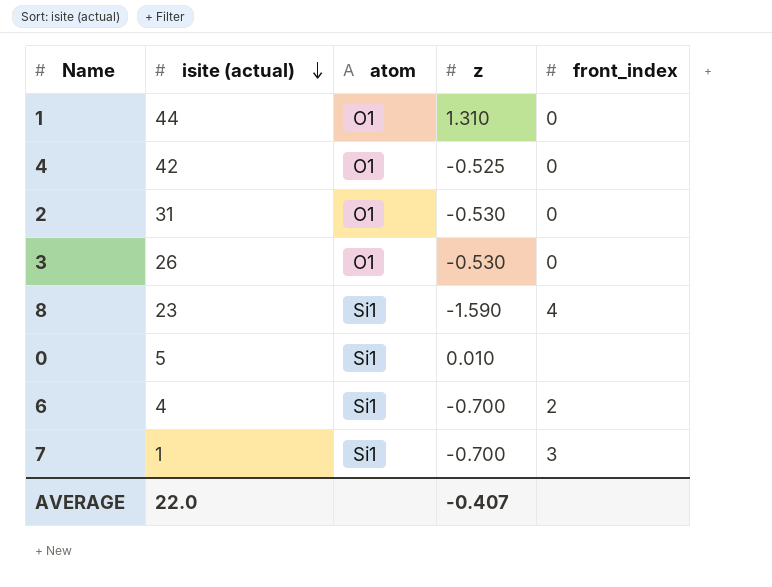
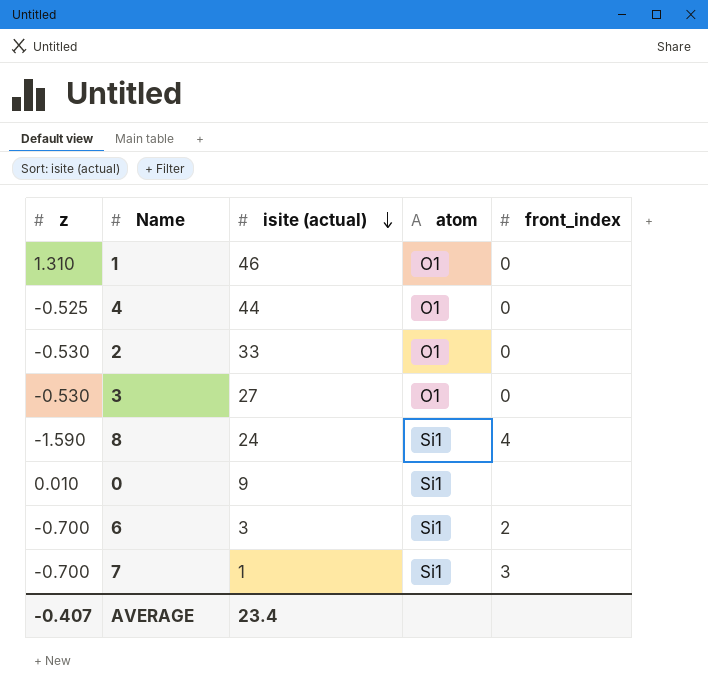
column z | position: 4 -> 1
1 | isite (actual): 44 -> 46
4 | isite (actual): 42 -> 44
2 | isite (actual): 31 -> 33
3 | isite (actual): 26 -> 27
8 | isite (actual): 23 -> 24
0 | isite (actual): 5 -> 9
6 | isite (actual): 4 -> 3
AVERAGE | isite (actual): 22.0 -> 23.4

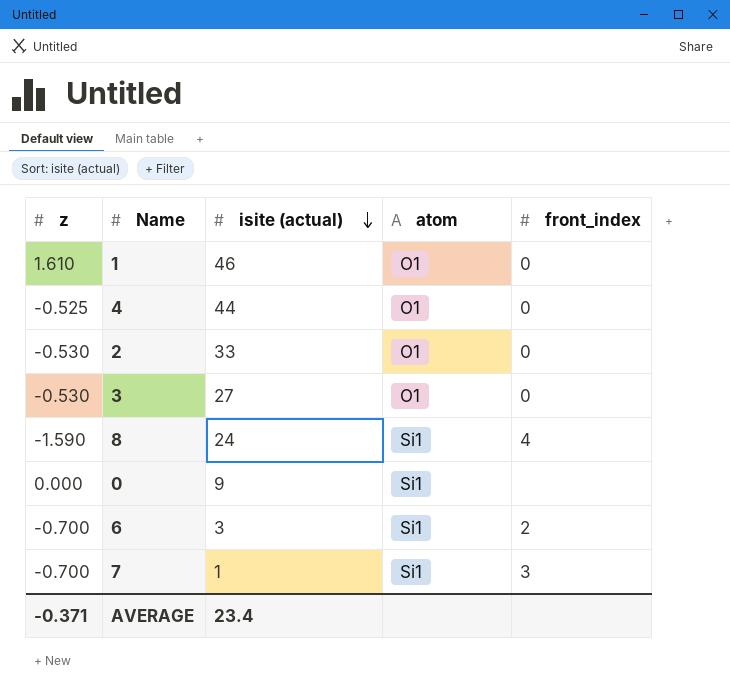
1 | z: 1.310 -> 1.610
0 | z: 0.010 -> 0.000
AVERAGE | z: -0.407 -> -0.371

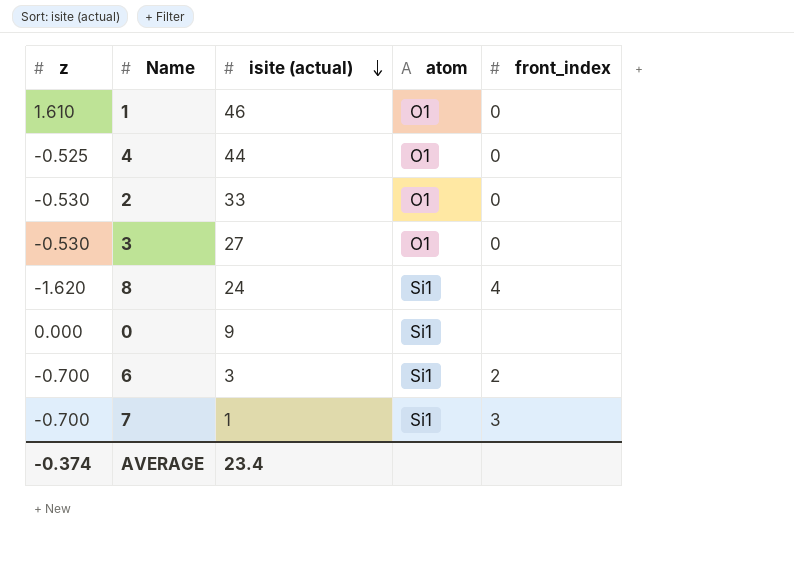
8 | z: -1.590 -> -1.620
AVERAGE | z: -0.371 -> -0.374

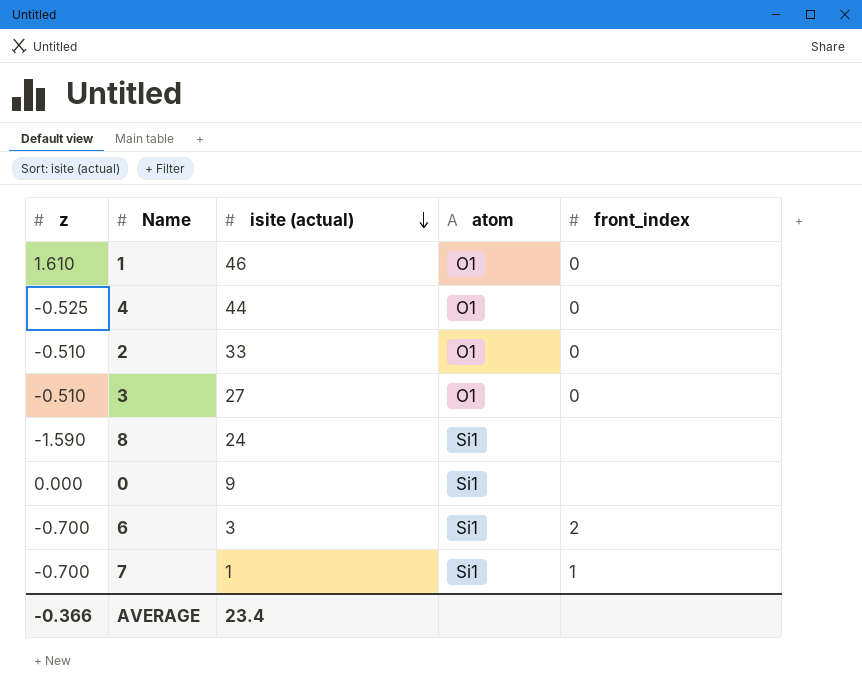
2 | z: -0.530 -> -0.510
3 | z: -0.530 -> -0.510
8 | z: -1.620 -> -1.590
8 | front_index: 4 -> none
7 | front_index: 3 -> 1
AVERAGE | z: -0.374 -> -0.366

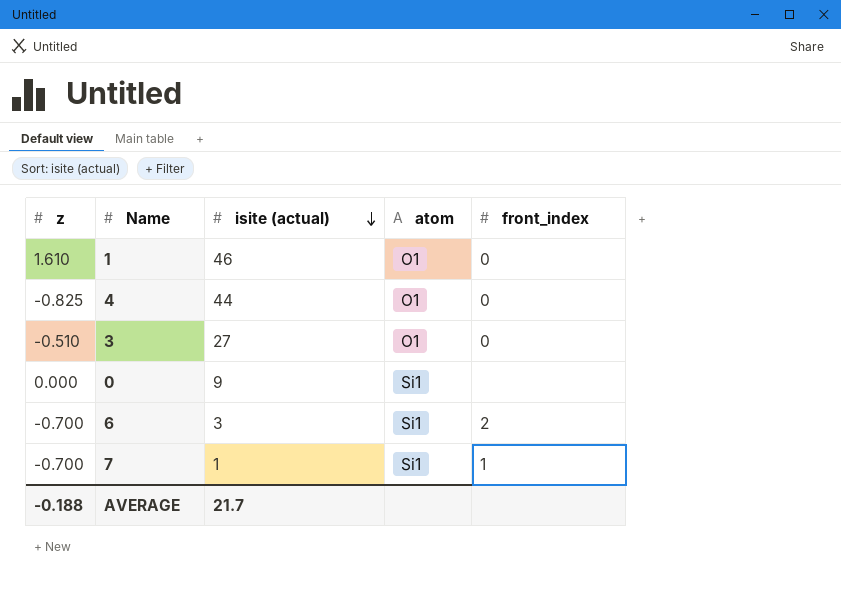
row 2: -0.510 | 33 | O1 | 0 -> none
row 8: -1.590 | 24 | Si1 | none -> none
4 | z: -0.525 -> -0.825
AVERAGE | z: -0.366 -> -0.188
AVERAGE | isite (actual): 23.4 -> 21.7

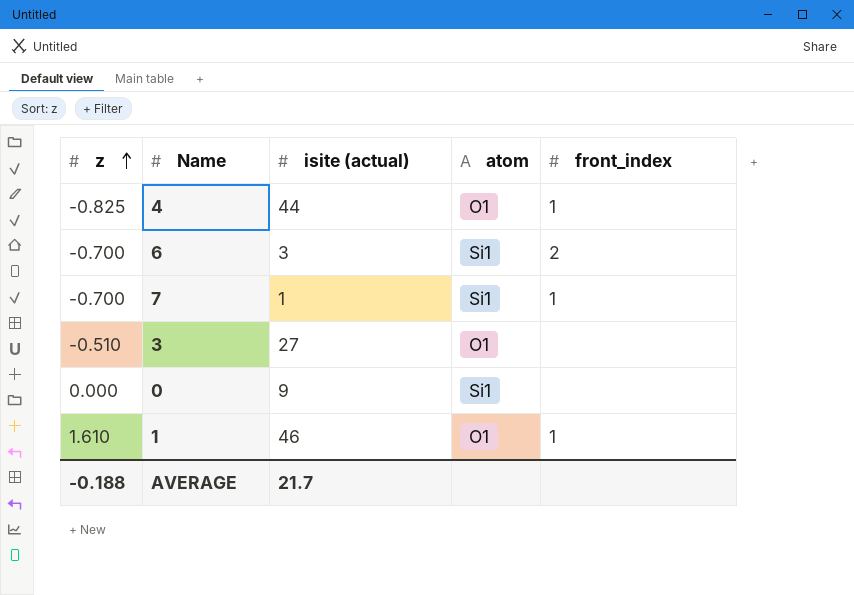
row order: isite (actual) descending -> z ascending
4 | front_index: 0 -> 1
3 | front_index: 0 -> none
1 | front_index: 0 -> 1

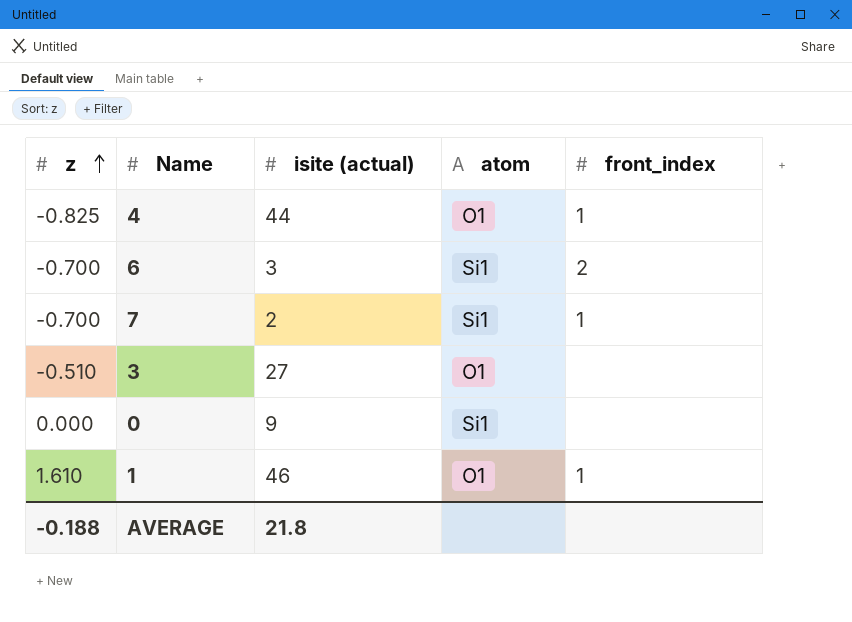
7 | isite (actual): 1 -> 2
AVERAGE | isite (actual): 21.7 -> 21.8

